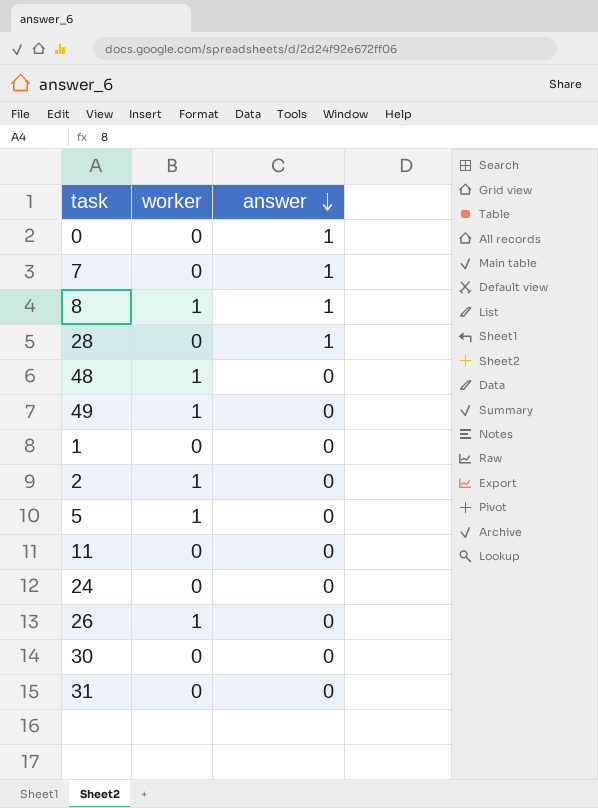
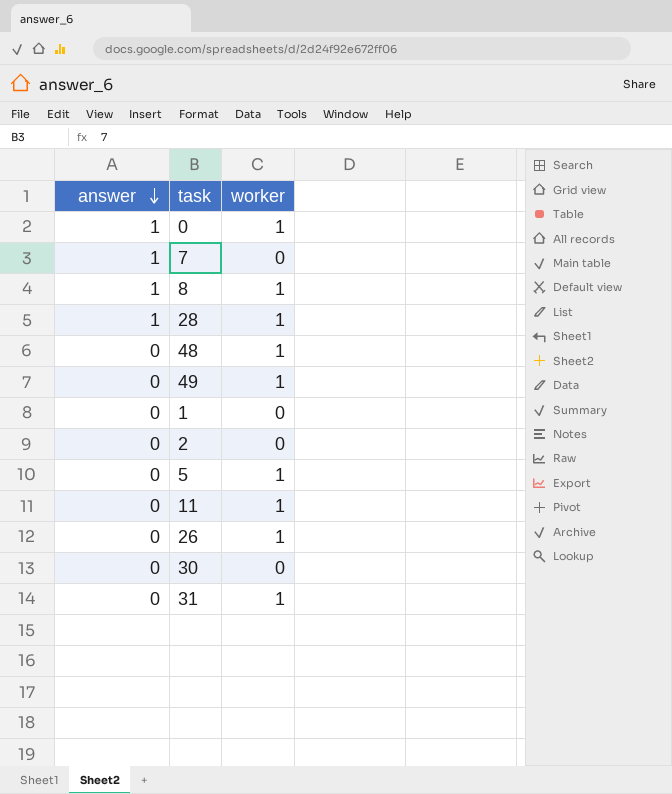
column answer | position: 3 -> 1
row 24: 0 | 0 -> none
0 | worker: 0 -> 1
28 | worker: 0 -> 1
2 | worker: 1 -> 0
11 | worker: 0 -> 1
31 | worker: 0 -> 1

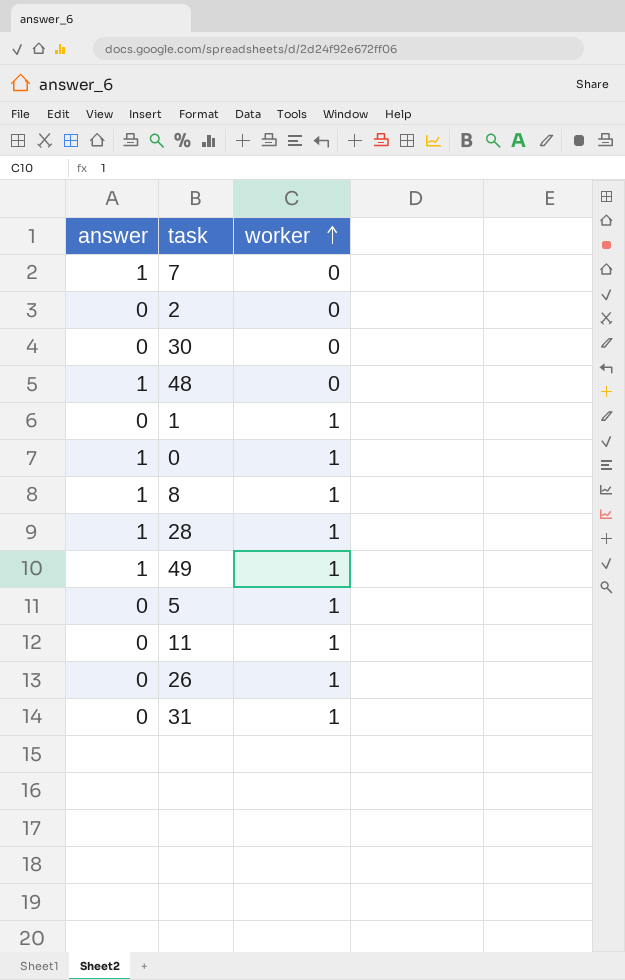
row order: answer descending -> worker ascending
48 | answer: 0 -> 1
48 | worker: 1 -> 0
1 | worker: 0 -> 1
49 | answer: 0 -> 1

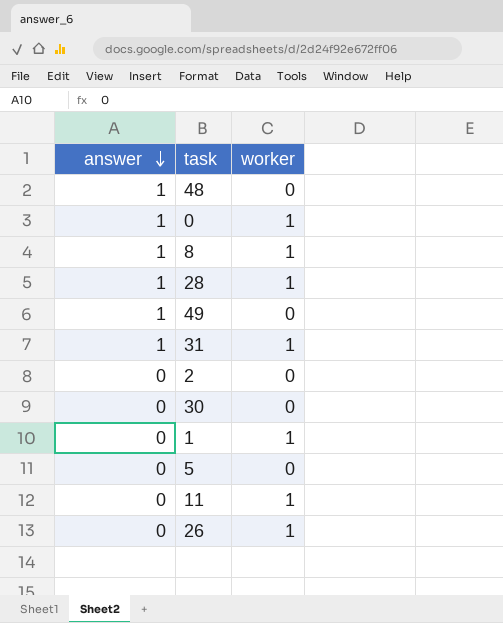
row order: worker ascending -> answer descending
row 7: 1 | 0 -> none
49 | worker: 1 -> 0
31 | answer: 0 -> 1
5 | worker: 1 -> 0

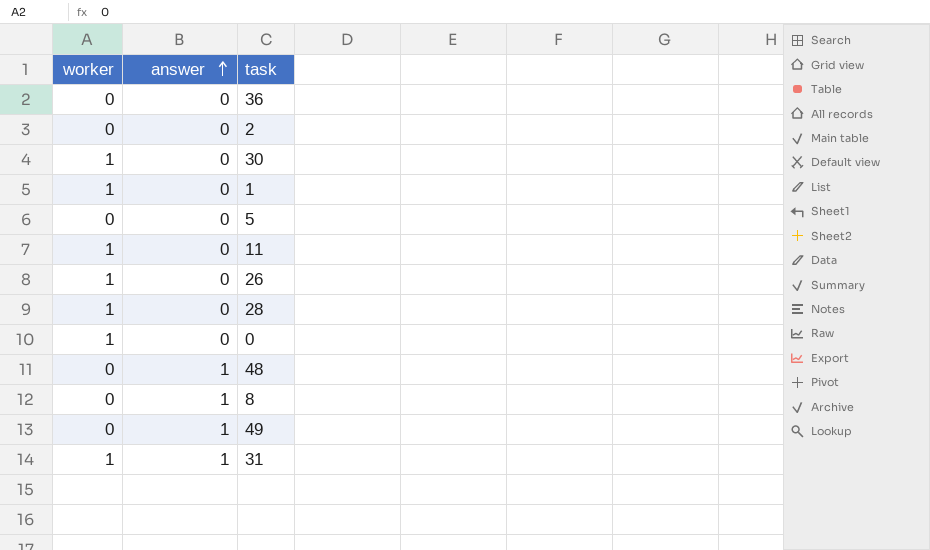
row order: answer descending -> answer ascending
column worker | position: 3 -> 1
row 36: none -> 0 | 0
30 | worker: 0 -> 1
28 | answer: 1 -> 0
0 | answer: 1 -> 0
8 | worker: 1 -> 0

